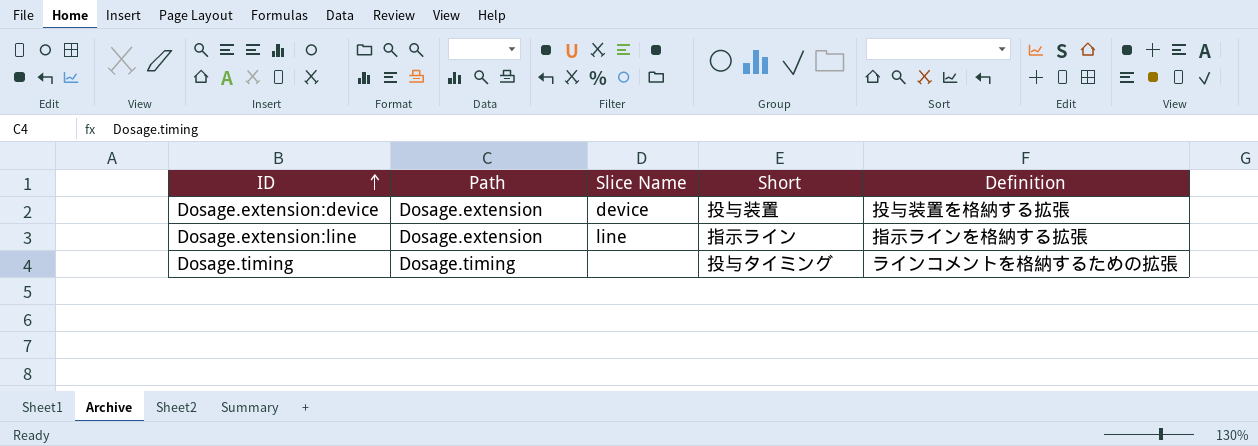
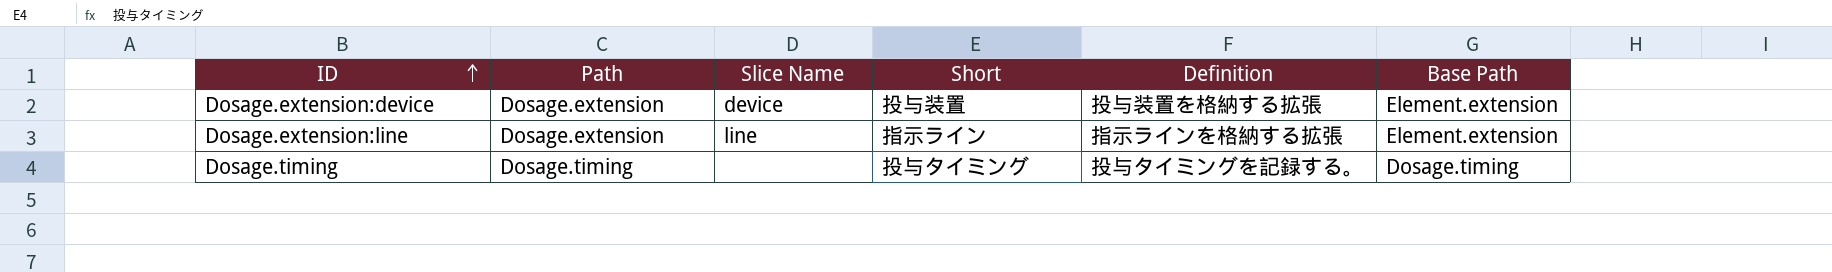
column Base Path | position: none -> 6
Dosage.timing | Definition: ラインコメントを格納するための拡張 -> 投与タイミングを記録する。

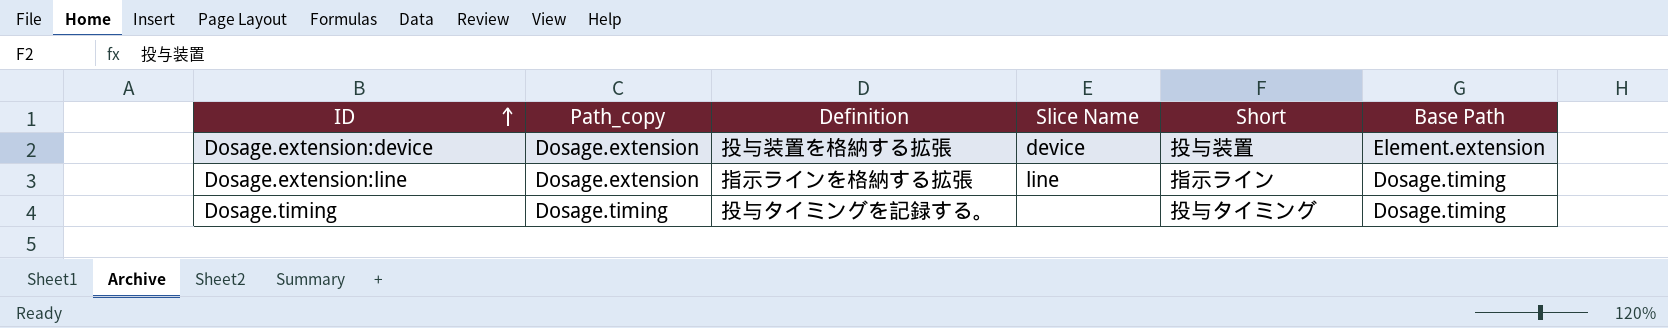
column name: Path -> Path_copy
column Definition | position: 5 -> 3
Dosage.extension:line | Base Path: Element.extension -> Dosage.timing

